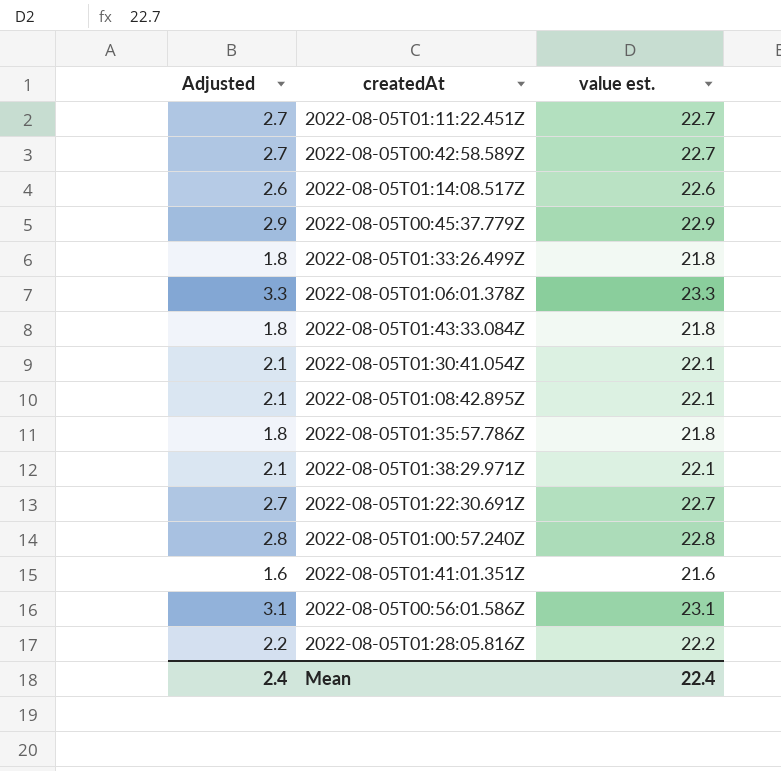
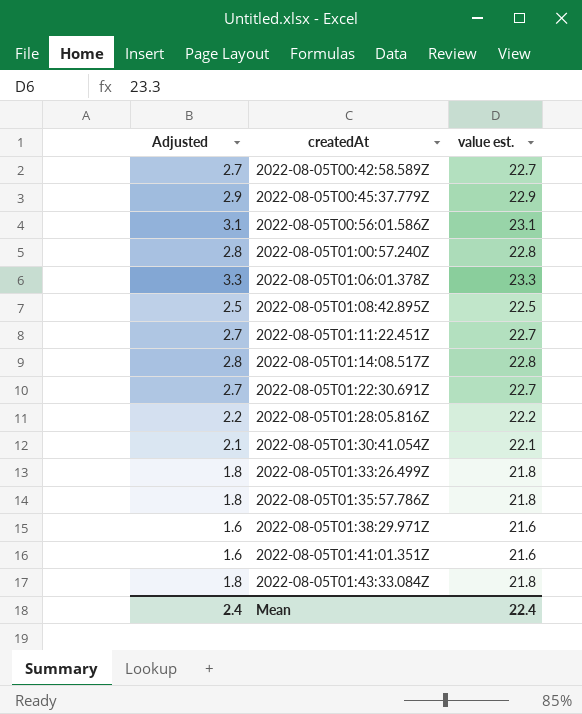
row order: none -> createdAt ascending
2022-08-05T01:08:42.895Z | Adjusted: 2.1 -> 2.5
2022-08-05T01:08:42.895Z | value est.: 22.1 -> 22.5
2022-08-05T01:14:08.517Z | Adjusted: 2.6 -> 2.8
2022-08-05T01:14:08.517Z | value est.: 22.6 -> 22.8
2022-08-05T01:38:29.971Z | Adjusted: 2.1 -> 1.6
2022-08-05T01:38:29.971Z | value est.: 22.1 -> 21.6

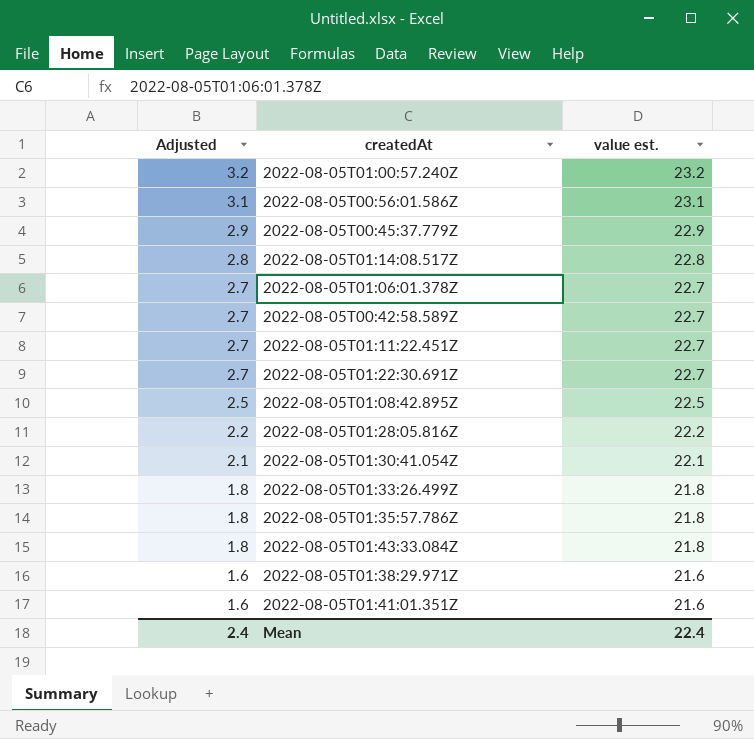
row order: createdAt ascending -> Adjusted descending
2022-08-05T01:00:57.240Z | Adjusted: 2.8 -> 3.2
2022-08-05T01:00:57.240Z | value est.: 22.8 -> 23.2
2022-08-05T01:06:01.378Z | Adjusted: 3.3 -> 2.7
2022-08-05T01:06:01.378Z | value est.: 23.3 -> 22.7

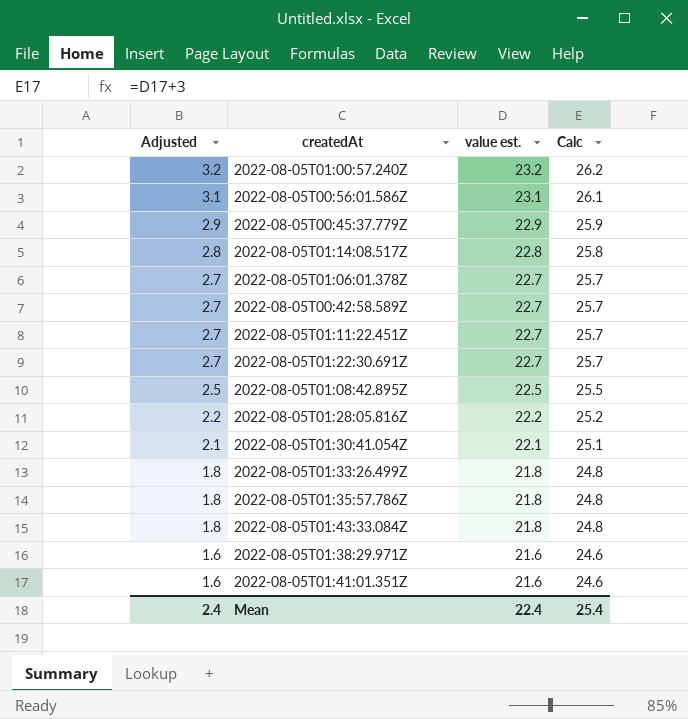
column Calc | formula: none -> [value est.] + 3

